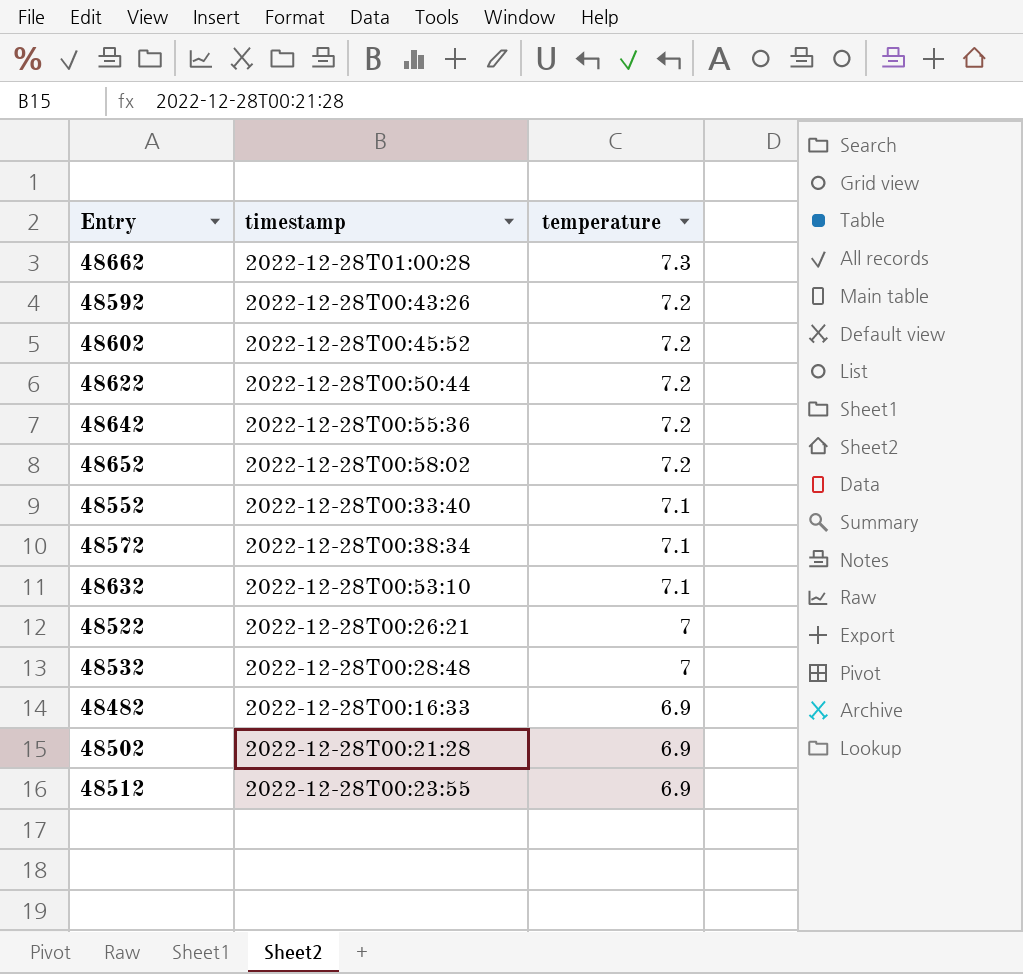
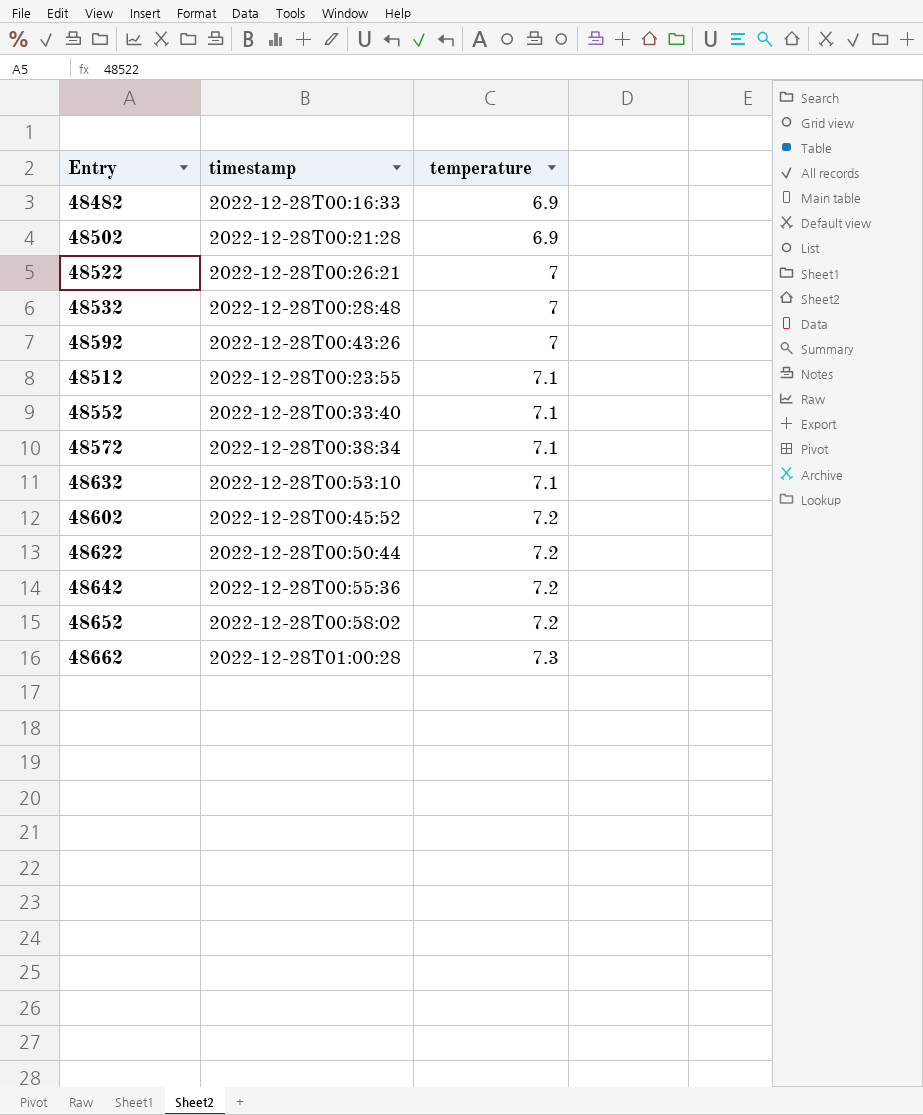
row order: temperature descending -> temperature ascending
48592 | temperature: 7.2 -> 7
48512 | temperature: 6.9 -> 7.1

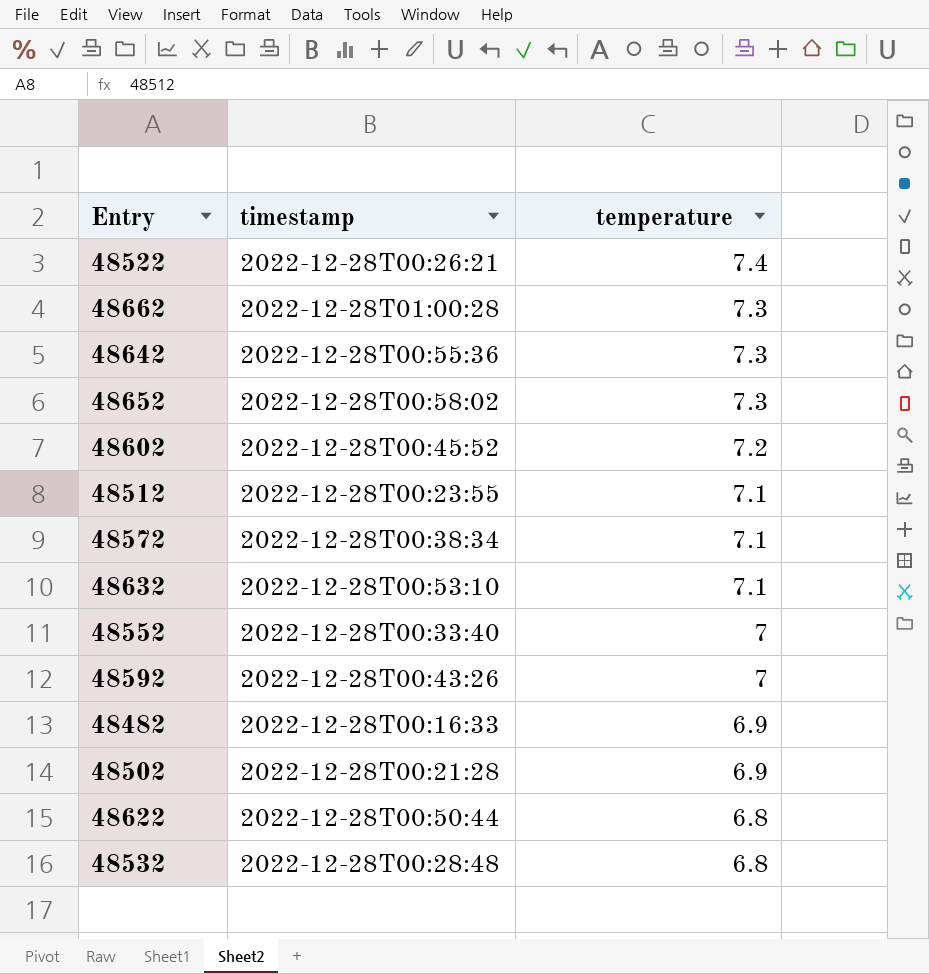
row order: temperature ascending -> temperature descending
48522 | temperature: 7 -> 7.4
48642 | temperature: 7.2 -> 7.3
48652 | temperature: 7.2 -> 7.3
48552 | temperature: 7.1 -> 7
48622 | temperature: 7.2 -> 6.8
48532 | temperature: 7 -> 6.8

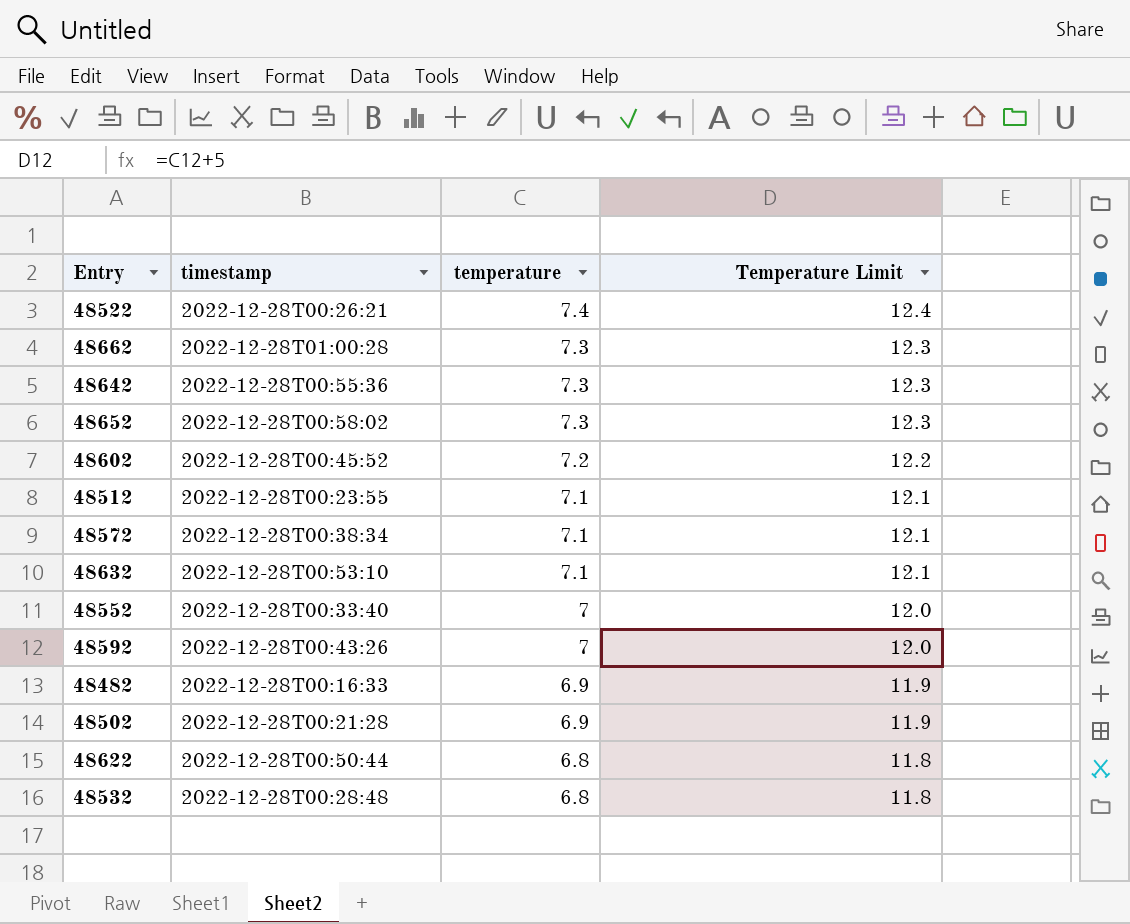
column Temperature Limit | formula: none -> [temperature] + 5

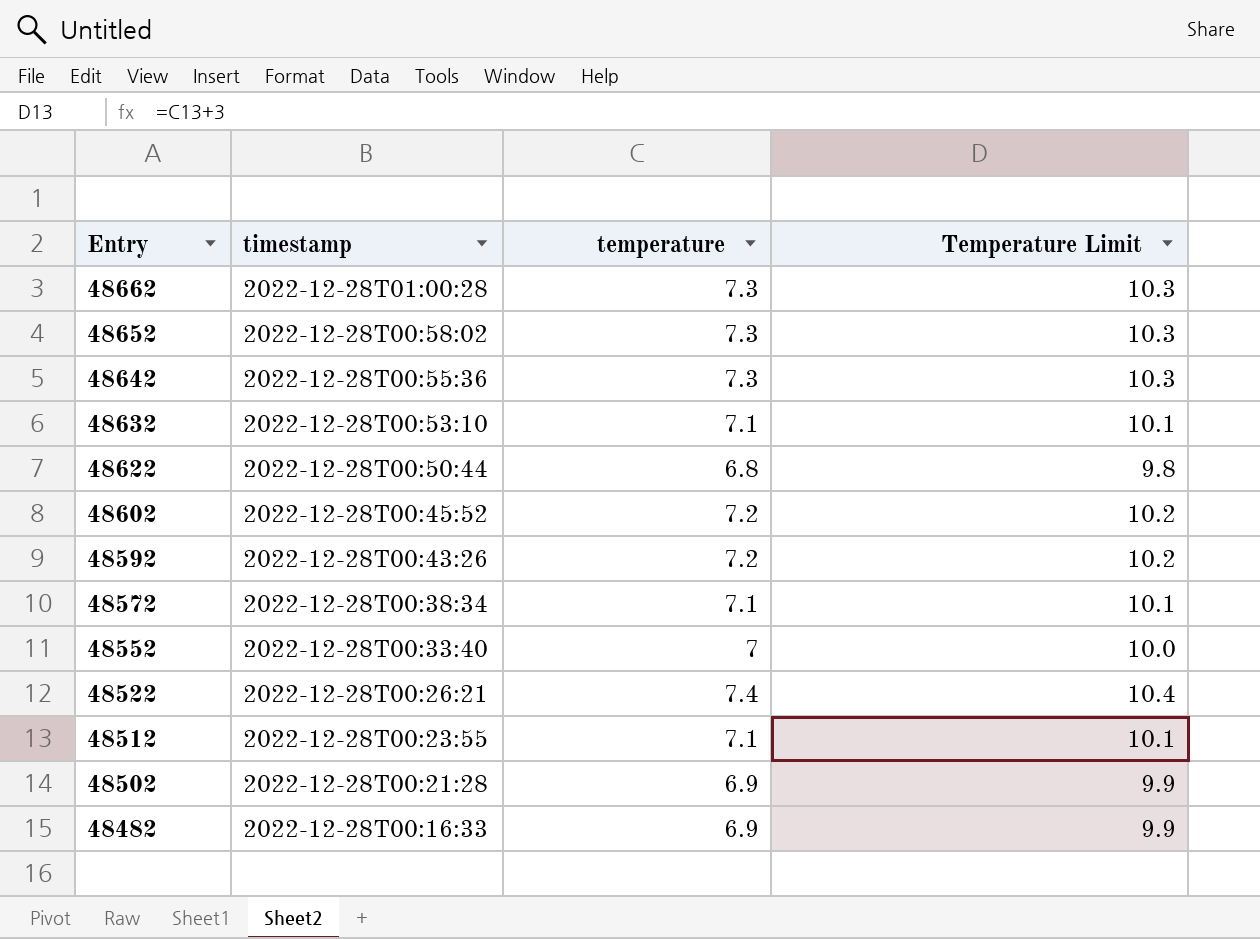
row order: temperature descending -> Entry descending
column Temperature Limit | formula: [temperature] + 5 -> [temperature] + 3
row 48532: 2022-12-28T00:28:48 | 6.8 | 11.8 -> none
48592 | temperature: 7 -> 7.2

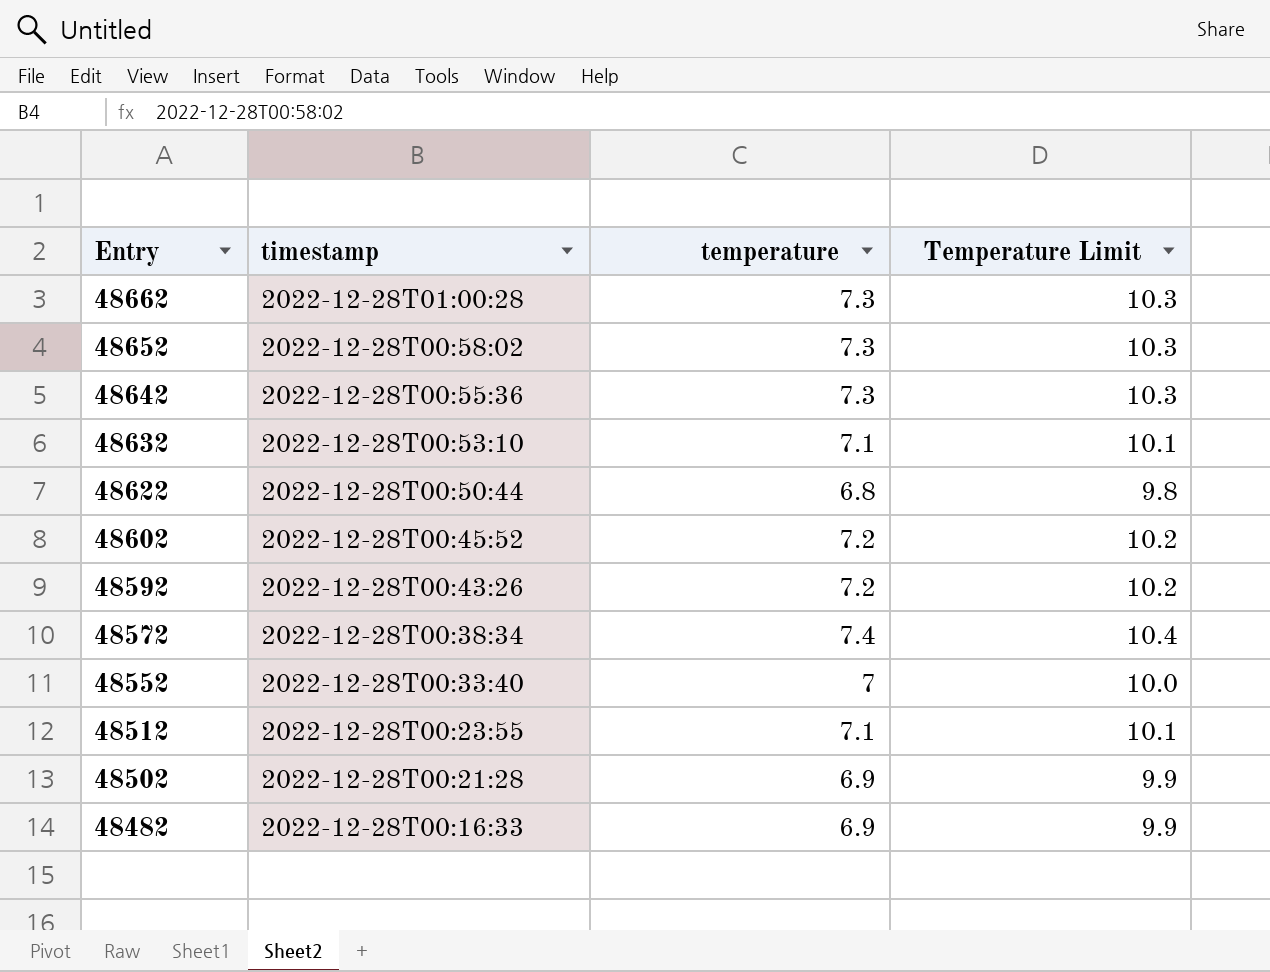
row 48522: 2022-12-28T00:26:21 | 7.4 | 10.4 -> none
48572 | temperature: 7.1 -> 7.4
48572 | Temperature Limit: 10.1 -> 10.4

